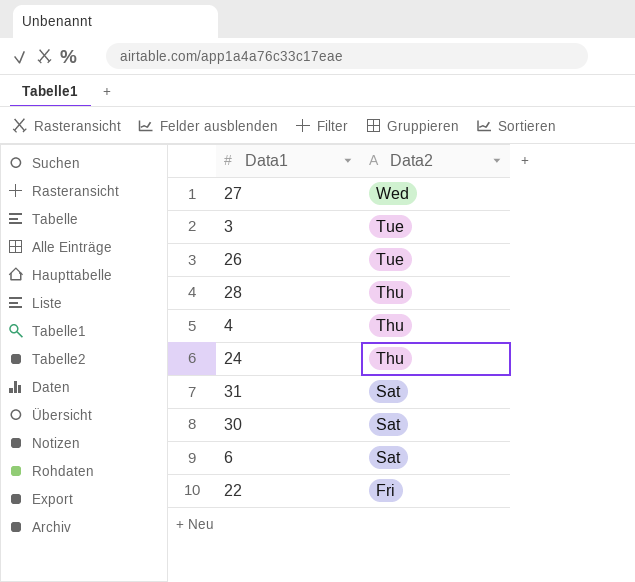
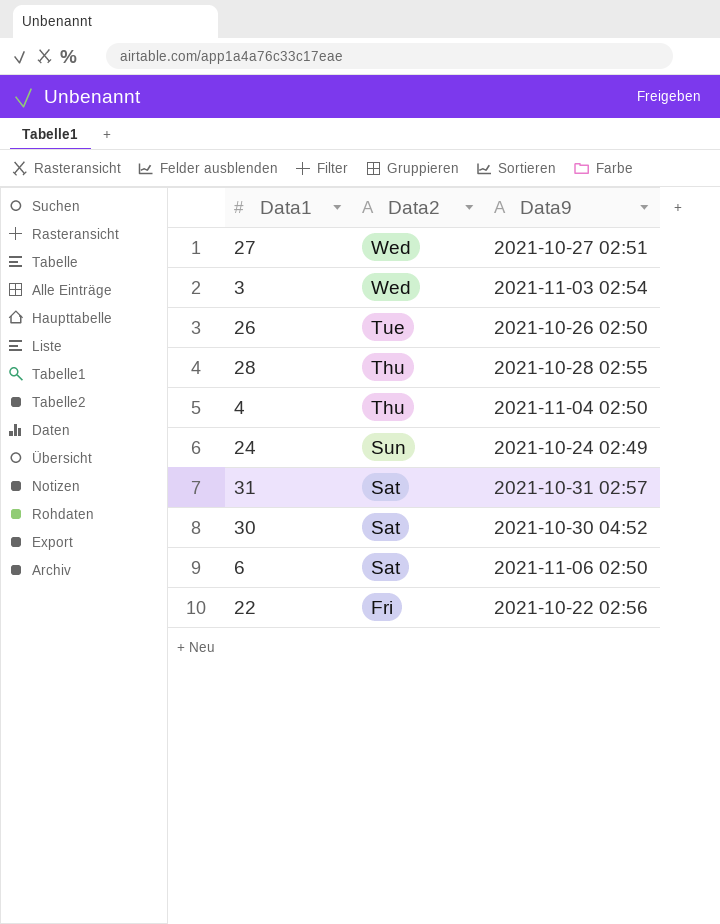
column Data9 | position: none -> 3
3 | Data2: Tue -> Wed
24 | Data2: Thu -> Sun

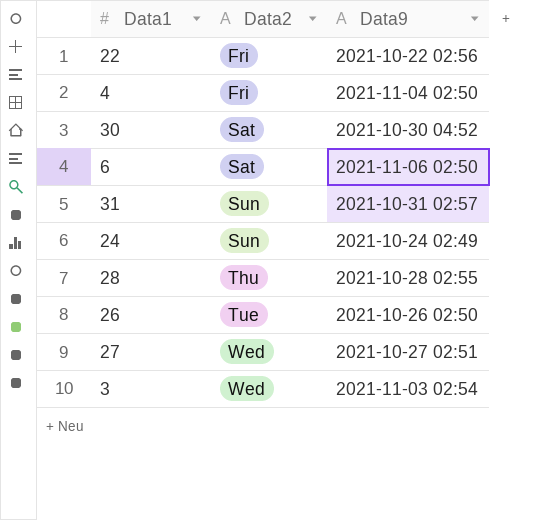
row order: Data2 descending -> Data2 ascending
4 | Data2: Thu -> Fri
31 | Data2: Sat -> Sun

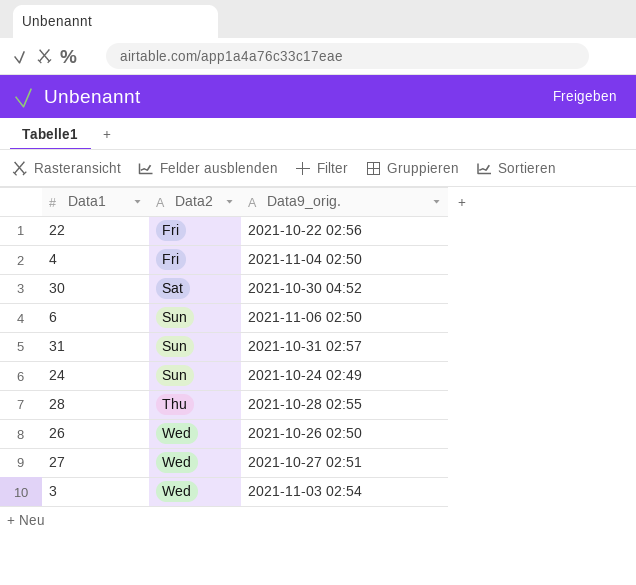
column name: Data9 -> Data9_orig.
6 | Data2: Sat -> Sun
26 | Data2: Tue -> Wed

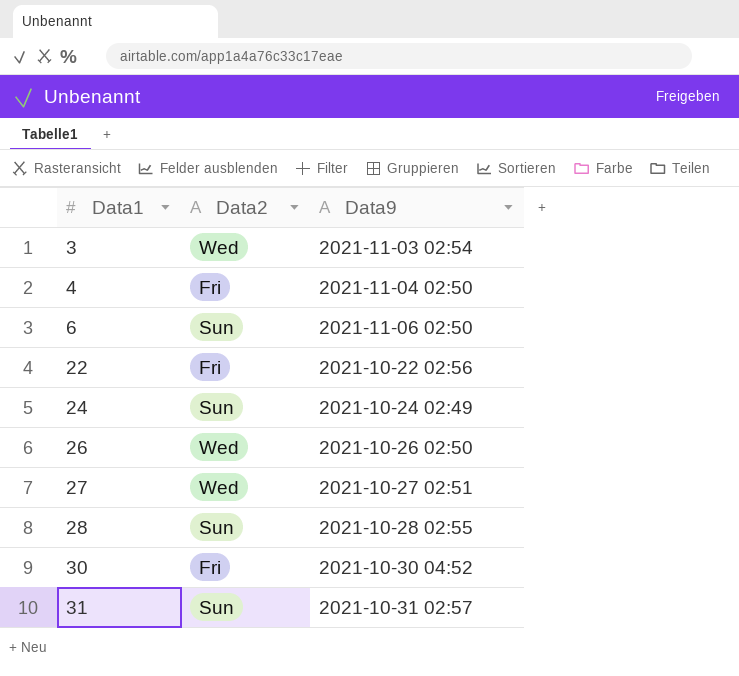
row order: Data2 ascending -> Data1 ascending
column name: Data9_orig. -> Data9
28 | Data2: Thu -> Sun
30 | Data2: Sat -> Fri

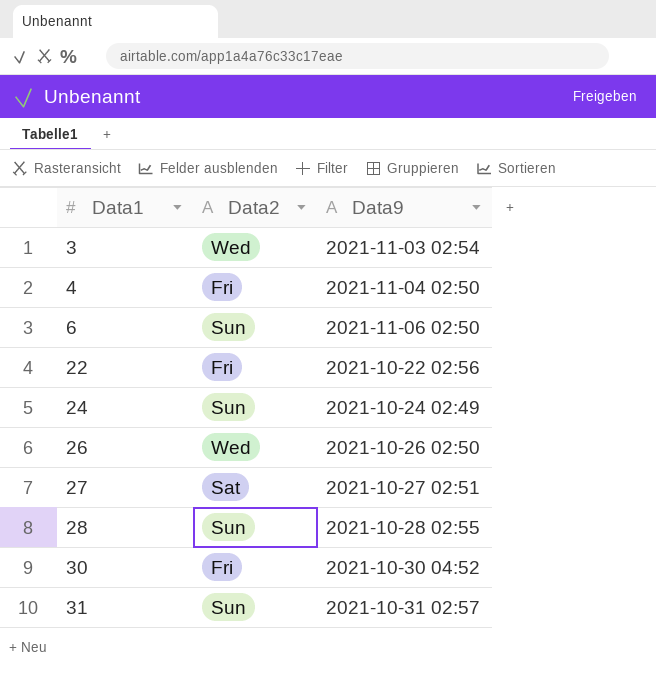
27 | Data2: Wed -> Sat

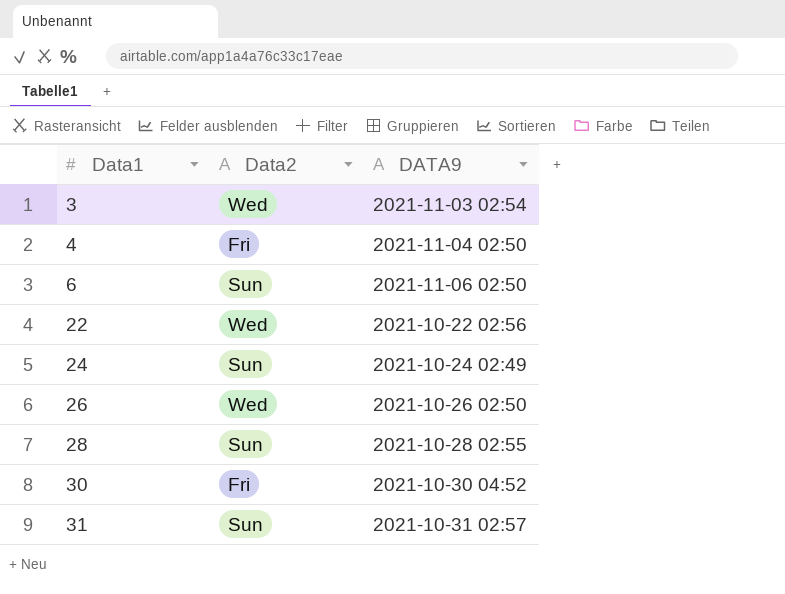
column name: Data9 -> DATA9
row 27: Sat | 2021-10-27 02:51 -> none
22 | Data2: Fri -> Wed

